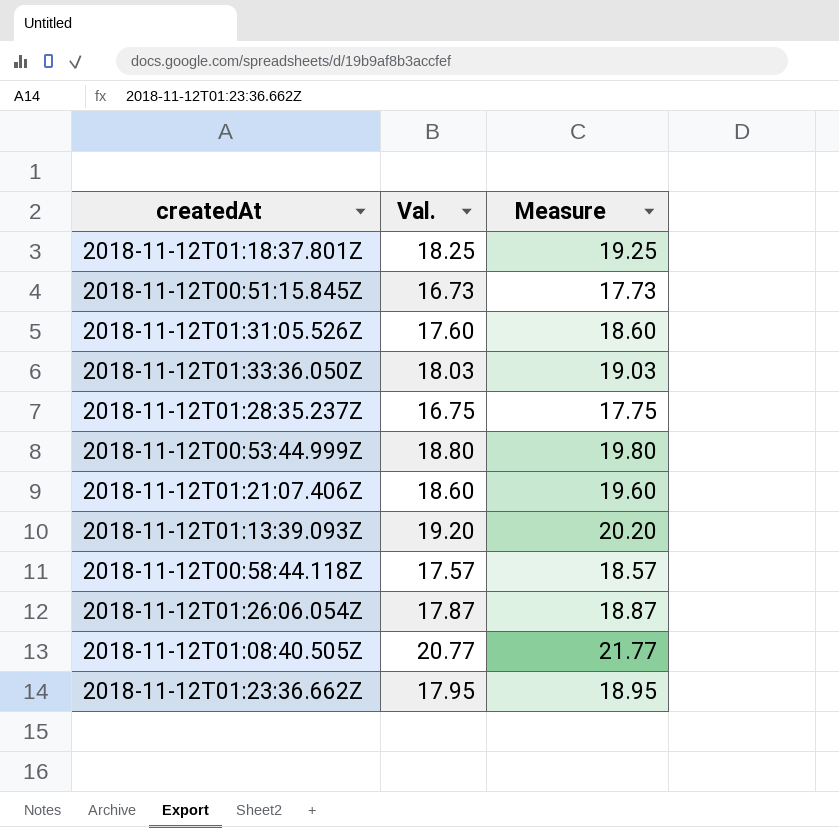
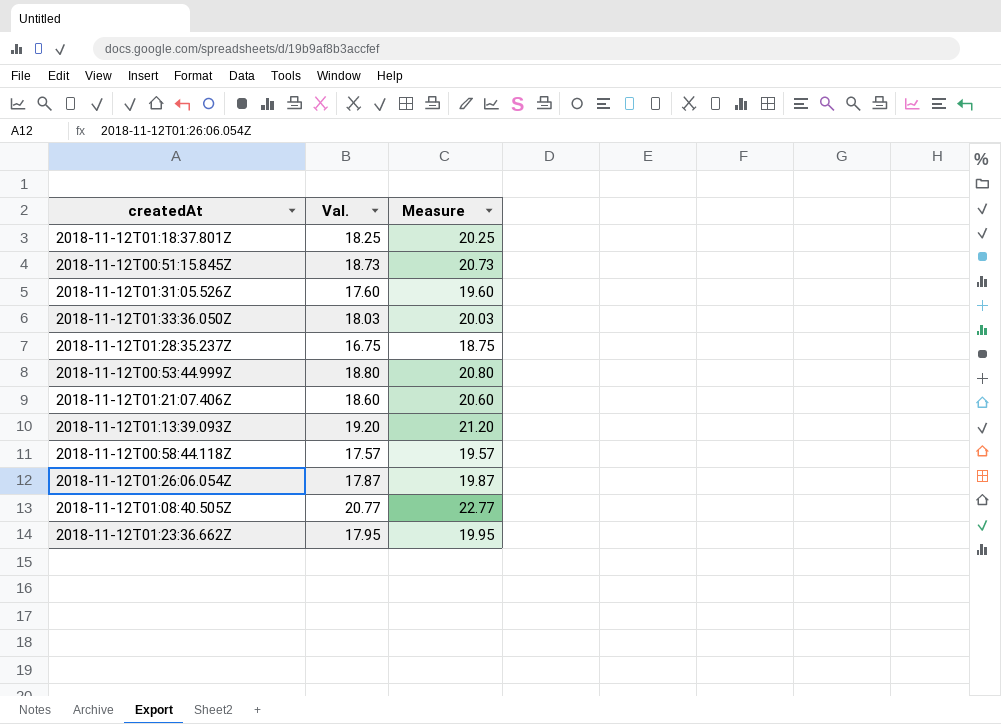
column Measure | formula: [Val.] + 1 -> [Val.] + 2
2018-11-12T00:51:15.845Z | Val.: 16.73 -> 18.73

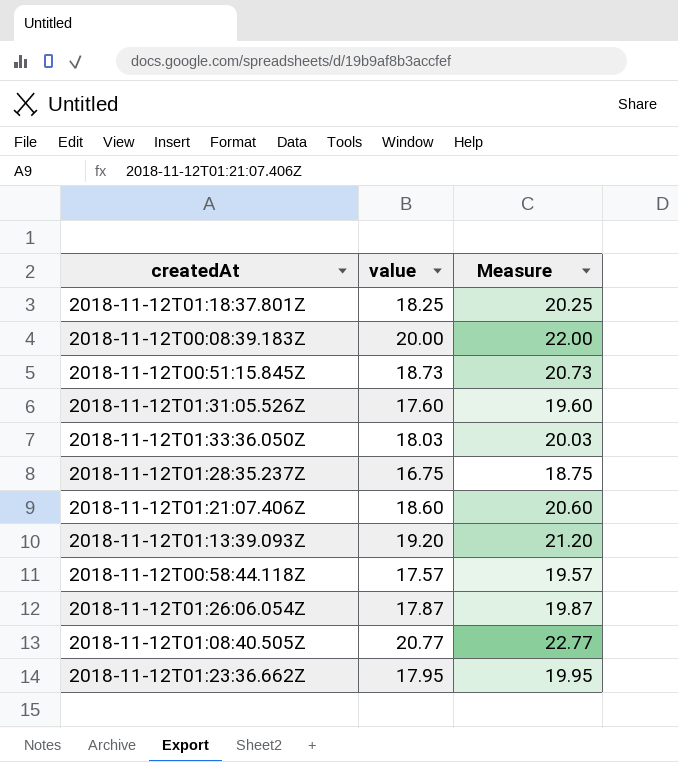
column name: Val. -> value
row 2018-11-12T00:53:44.999Z: 18.80 | 20.80 -> none
row 2018-11-12T00:08:39.183Z: none -> 20.00 | 22.00

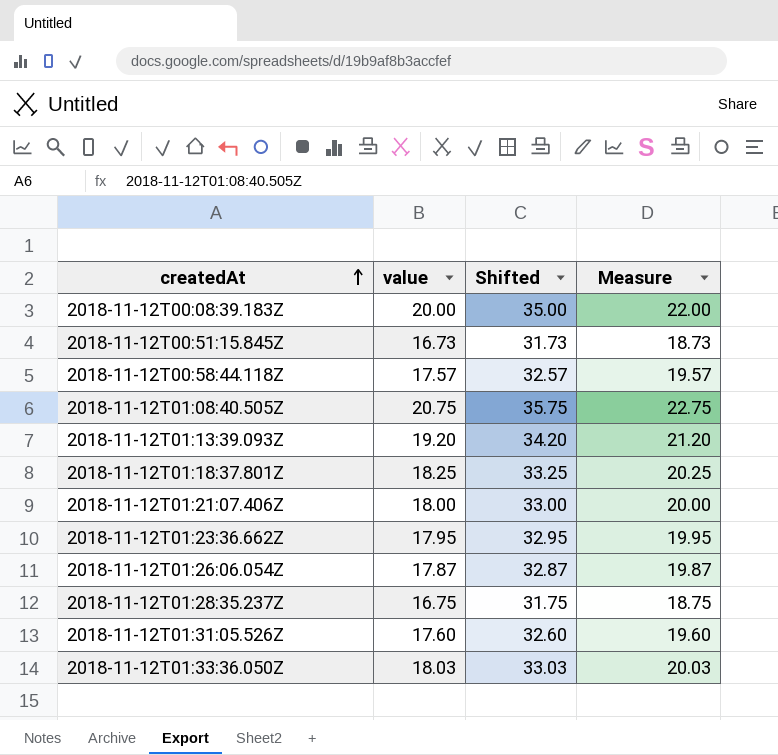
row order: none -> createdAt ascending
column Shifted | formula: none -> [value] + 15
2018-11-12T00:51:15.845Z | value: 18.73 -> 16.73
2018-11-12T00:51:15.845Z | Measure: 20.73 -> 18.73
2018-11-12T01:08:40.505Z | value: 20.77 -> 20.75
2018-11-12T01:08:40.505Z | Measure: 22.77 -> 22.75
2018-11-12T01:21:07.406Z | value: 18.60 -> 18.00
2018-11-12T01:21:07.406Z | Measure: 20.60 -> 20.00

